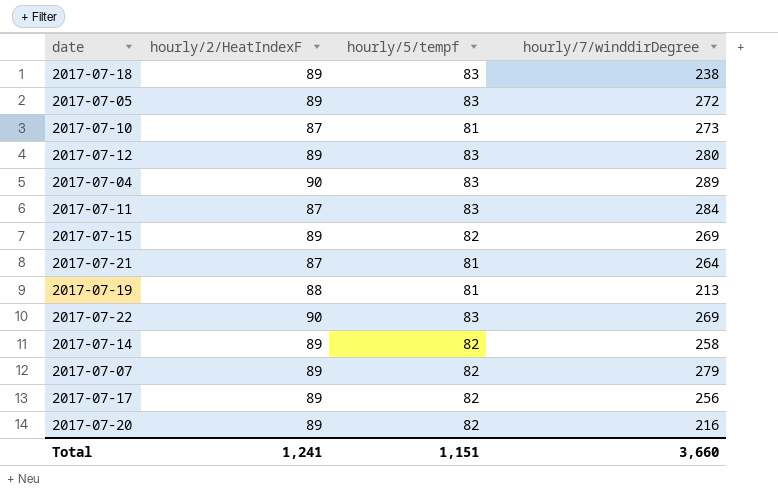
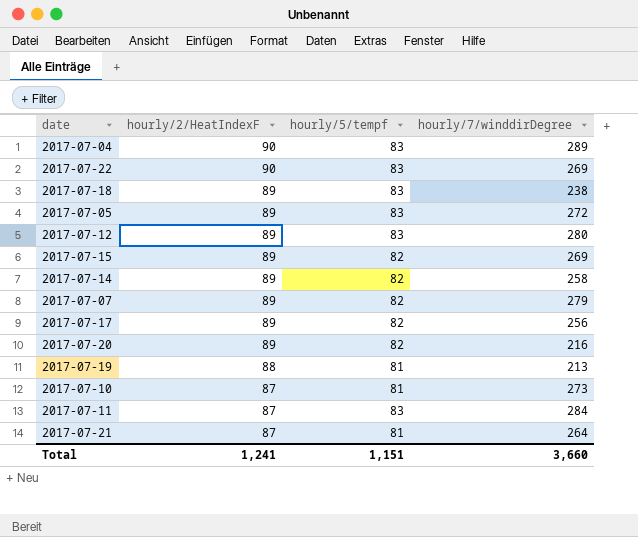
row order: none -> hourly/2/HeatIndexF descending

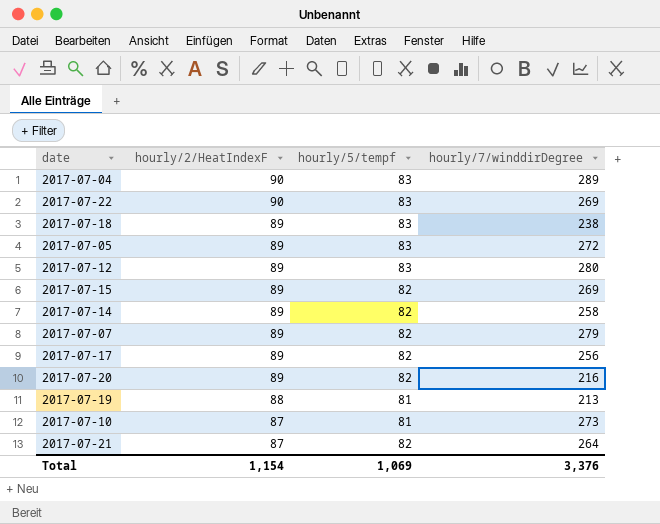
row 2017-07-11: 87 | 83 | 284 -> none
2017-07-21 | hourly/5/tempf: 81 -> 82
Total | hourly/2/HeatIndexF: 1,241 -> 1,154
Total | hourly/5/tempf: 1,151 -> 1,069
Total | hourly/7/winddirDegree: 3,660 -> 3,376

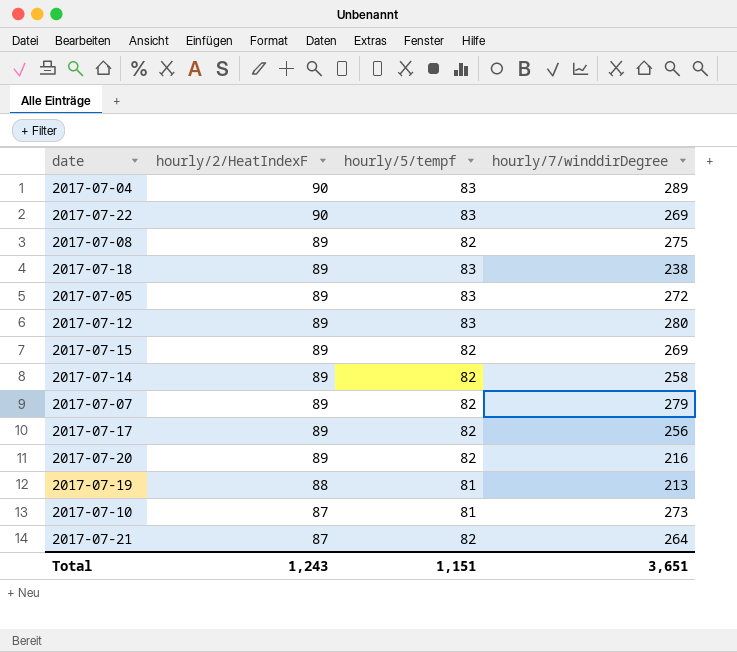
row 2017-07-08: none -> 89 | 82 | 275
Total | hourly/2/HeatIndexF: 1,154 -> 1,243
Total | hourly/5/tempf: 1,069 -> 1,151
Total | hourly/7/winddirDegree: 3,376 -> 3,651

